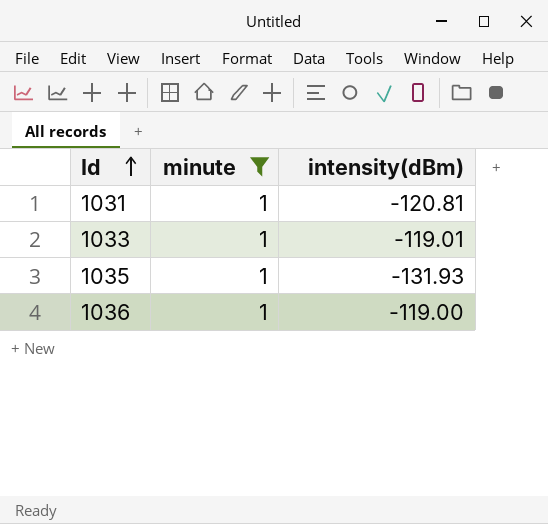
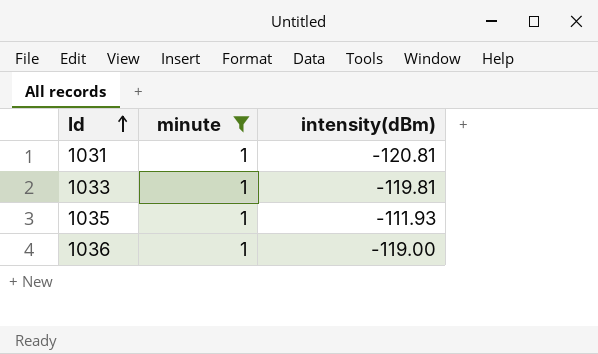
1033 | intensity(dBm): -119.01 -> -119.81
1035 | intensity(dBm): -131.93 -> -111.93

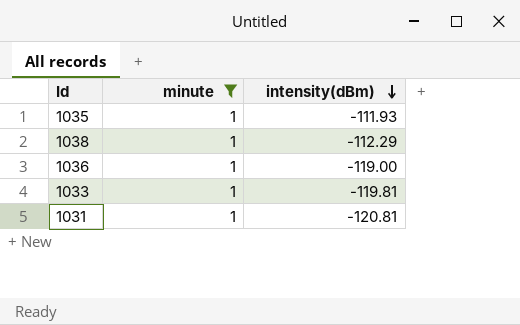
row order: Id ascending -> intensity(dBm) descending
row 1038: none -> 1 | -112.29

